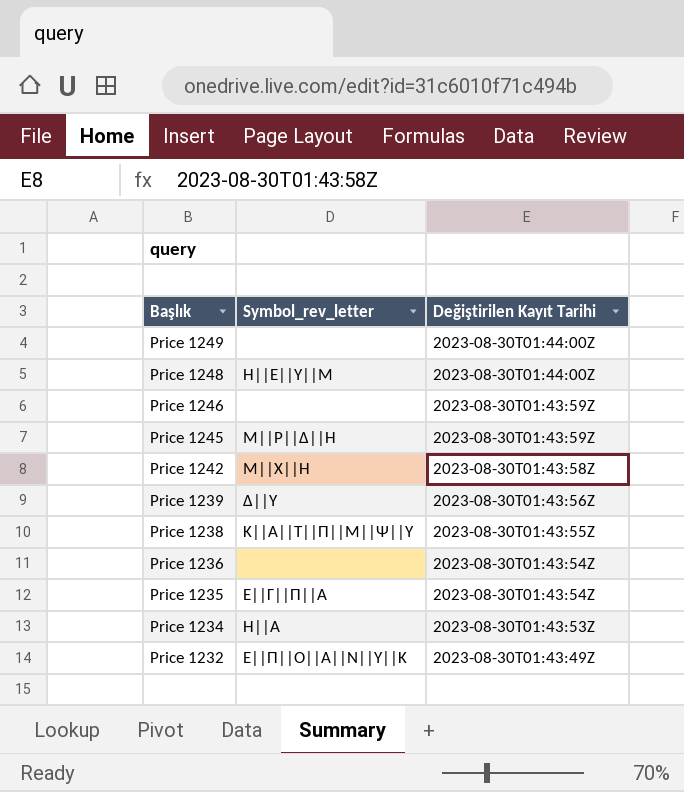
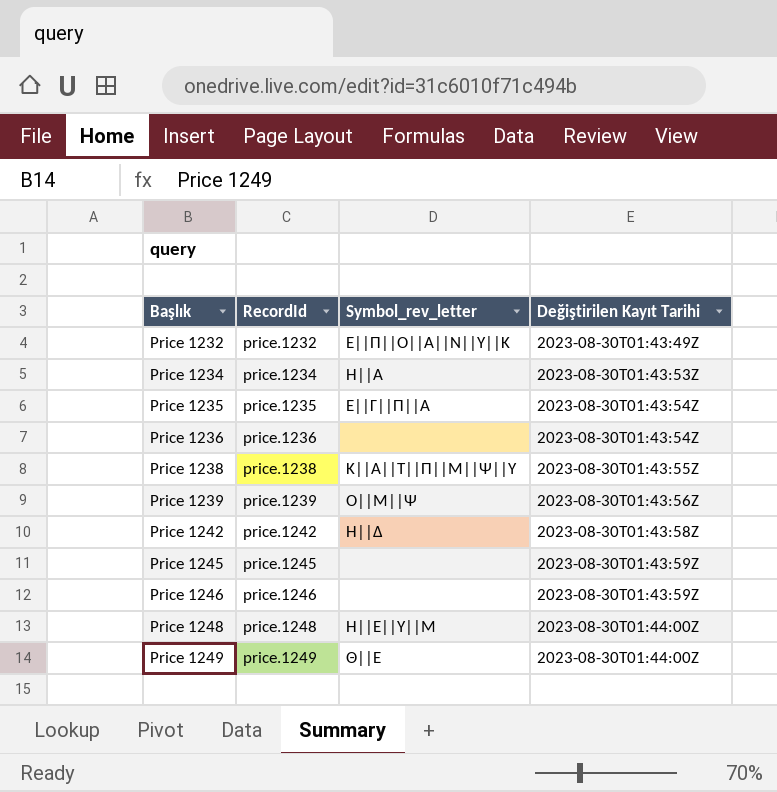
row order: Başlık descending -> Başlık ascending
column RecordId | position: none -> 2
Price 1239 | Symbol_rev_letter: Δ||Υ -> Ο||Μ||Ψ
Price 1242 | Symbol_rev_letter: Μ||Χ||Η -> Η||Δ
Price 1245 | Symbol_rev_letter: Μ||Ρ||Δ||Η -> none
Price 1249 | Symbol_rev_letter: none -> Θ||Ε

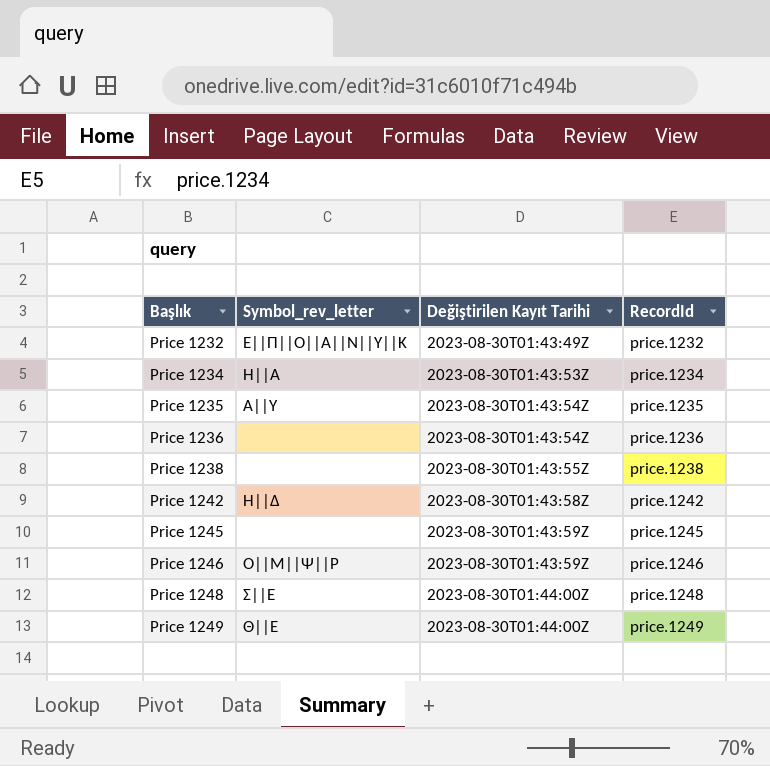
column RecordId | position: 2 -> 4
row Price 1239: price.1239 | Ο||Μ||Ψ | 2023-08-30T01:43:56Z -> none
Price 1235 | Symbol_rev_letter: Ε||Γ||Π||Α -> Α||Υ
Price 1238 | Symbol_rev_letter: Κ||Α||Τ||Π||Μ||Ψ||Υ -> none
Price 1246 | Symbol_rev_letter: none -> Ο||Μ||Ψ||Ρ
Price 1248 | Symbol_rev_letter: Η||Ε||Υ||Μ -> Σ||Ε

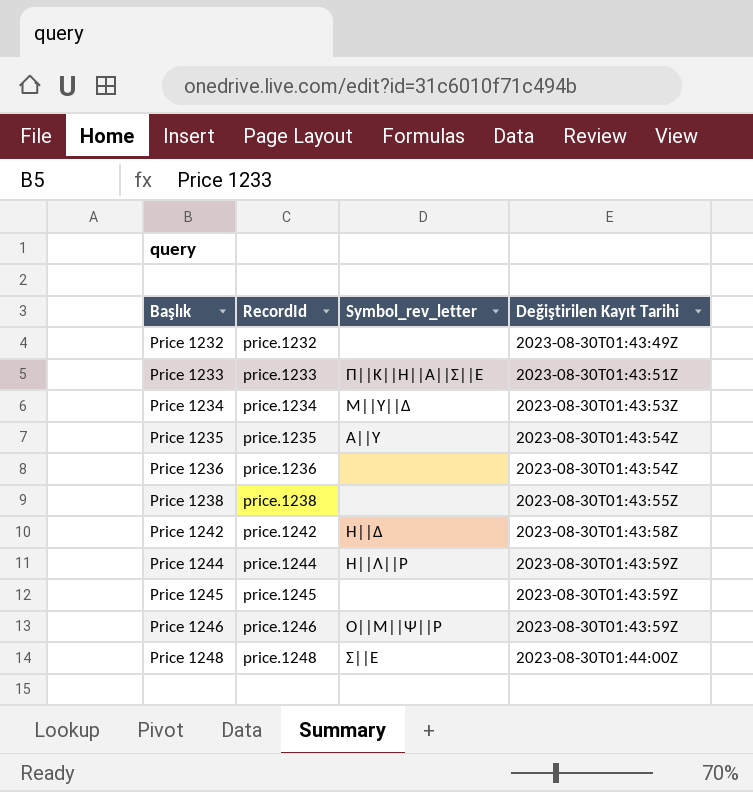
column RecordId | position: 4 -> 2
row Price 1249: Θ||Ε | 2023-08-30T01:44:00Z | price.1249 -> none
Price 1232 | Symbol_rev_letter: Ε||Π||Ο||Α||Ν||Υ||Κ -> none
row Price 1233: none -> price.1233 | Π||Κ||Η||Α||Σ||Ε | 2023-08-30T01:43:51Z
Price 1234 | Symbol_rev_letter: Η||Α -> Μ||Υ||Δ
row Price 1244: none -> price.1244 | Η||Λ||Ρ | 2023-08-30T01:43:59Z

